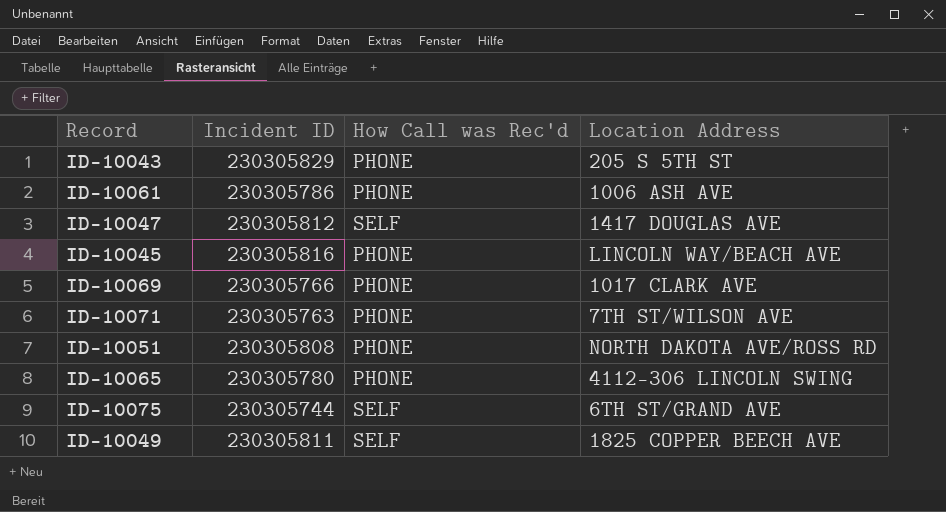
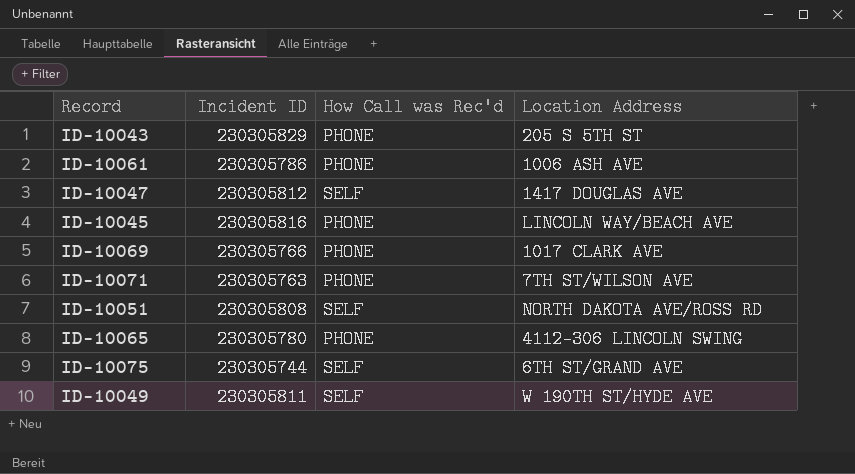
ID-10051 | How Call was Rec'd: PHONE -> SELF
ID-10049 | Location Address: 1825 COPPER BEECH AVE -> W 190TH ST/HYDE AVE

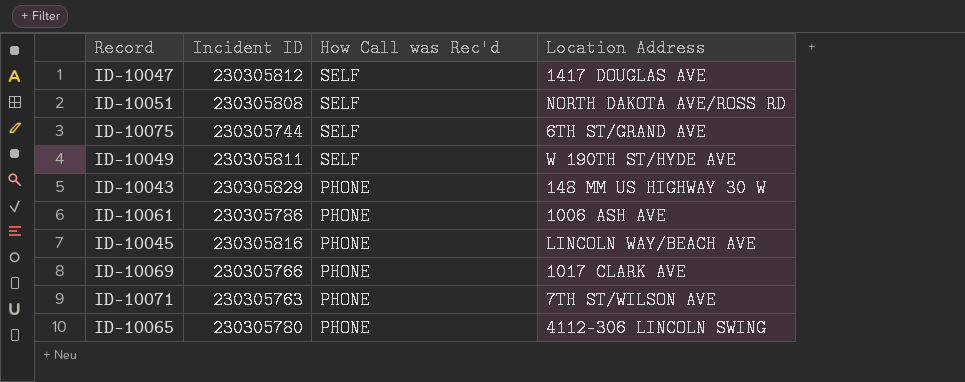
row order: none -> How Call was Rec'd descending
ID-10043 | Location Address: 205 S 5TH ST -> 148 MM US HIGHWAY 30 W

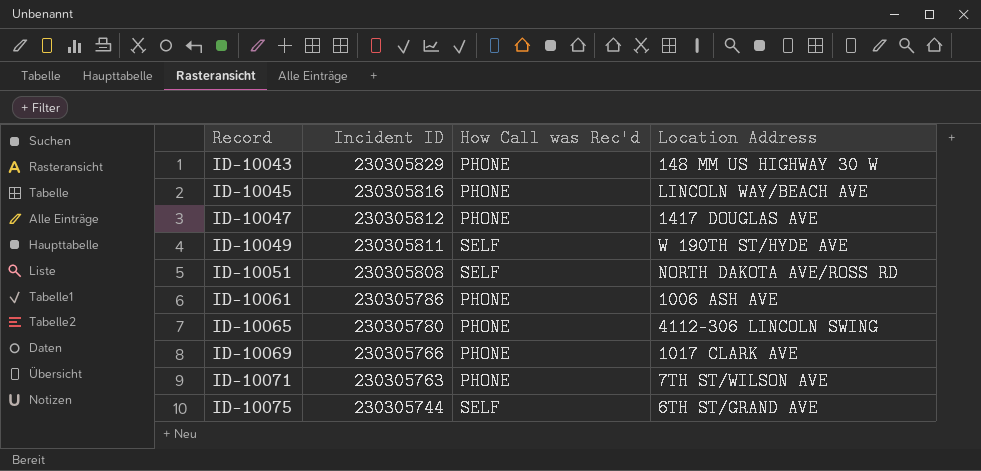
row order: How Call was Rec'd descending -> Record ascending
ID-10047 | How Call was Rec'd: SELF -> PHONE

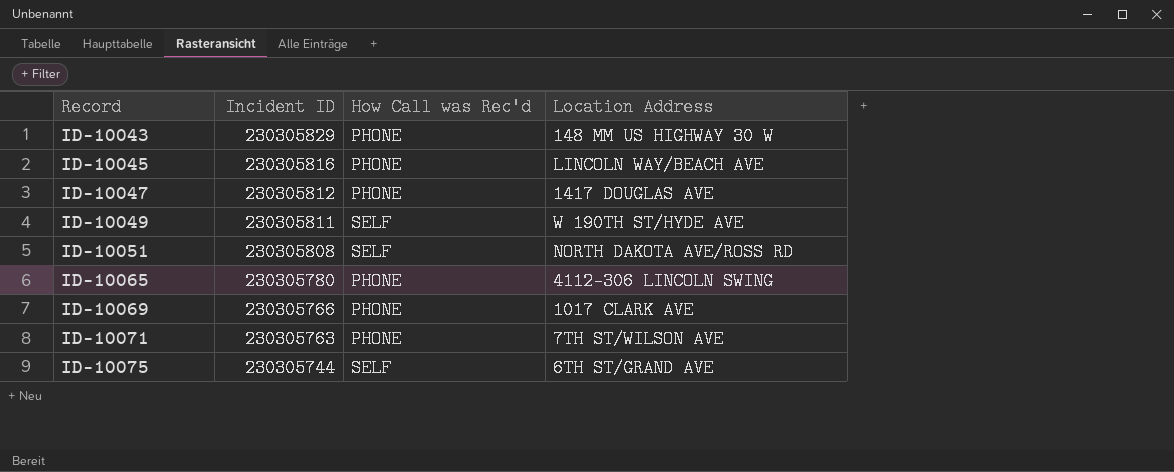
row ID-10061: 230305786 | PHONE | 1006 ASH AVE -> none

